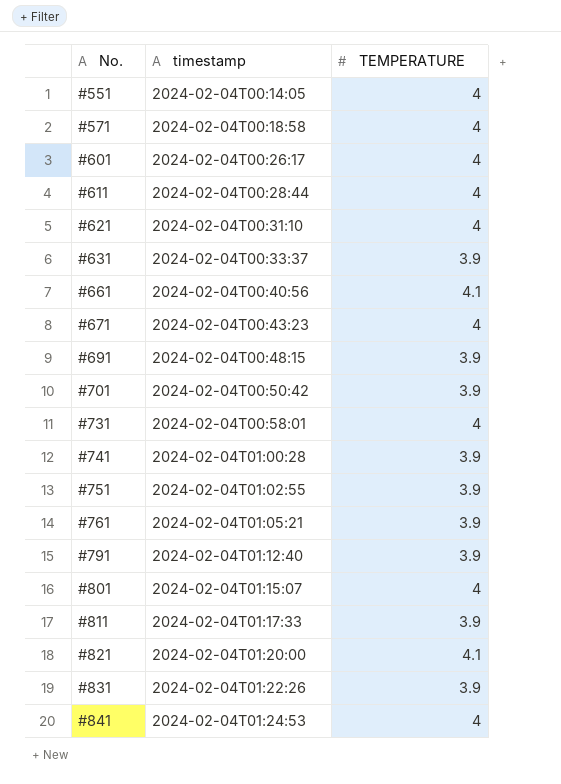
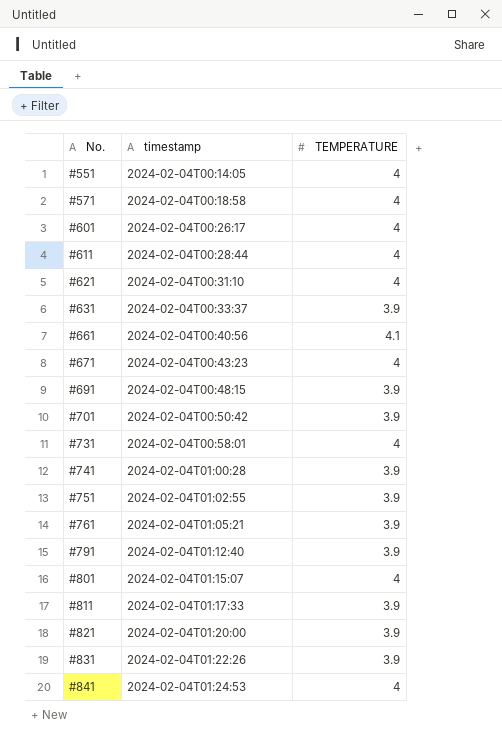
#821 | TEMPERATURE: 4.1 -> 3.9

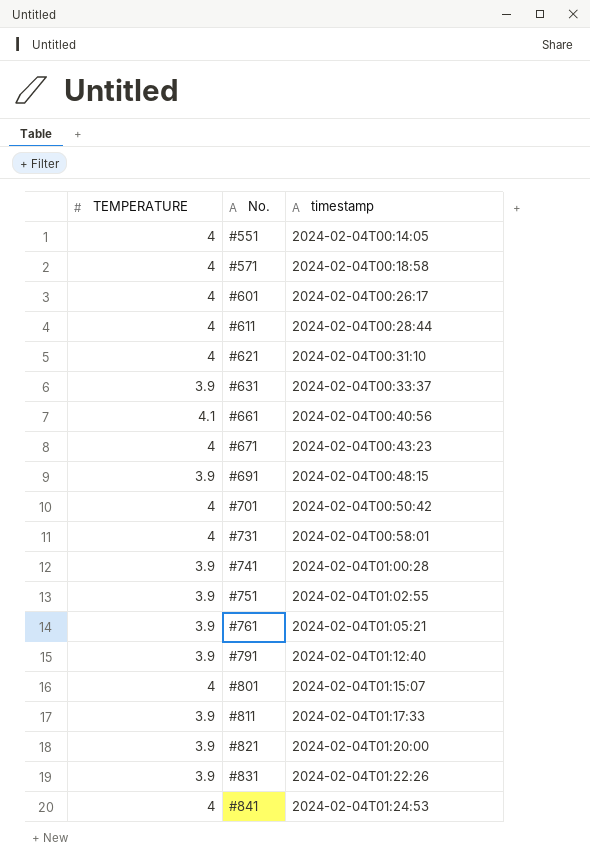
column TEMPERATURE | position: 3 -> 1
#701 | TEMPERATURE: 3.9 -> 4

